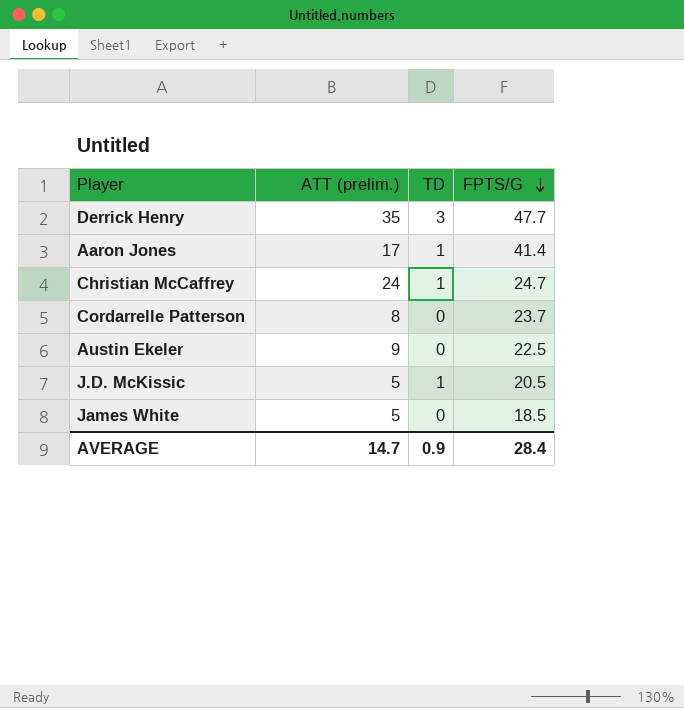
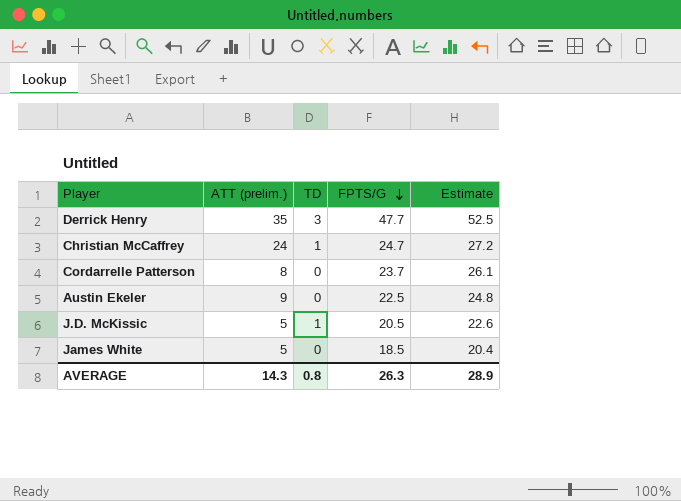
column Estimate | formula: none -> [FPTS/G] * 1.1
row Aaron Jones: 17 | 1 | 41.4 -> none
AVERAGE | ATT (prelim.): 14.7 -> 14.3
AVERAGE | TD: 0.9 -> 0.8
AVERAGE | FPTS/G: 28.4 -> 26.3

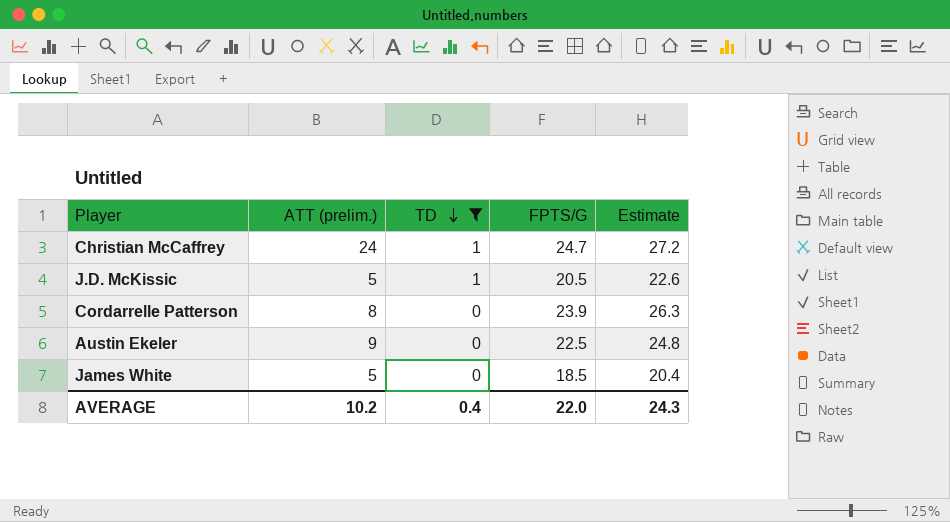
filter: none -> TD != 3
row order: FPTS/G descending -> TD descending
Cordarrelle Patterson | FPTS/G: 23.7 -> 23.9
Cordarrelle Patterson | Estimate: 26.1 -> 26.3
AVERAGE | ATT (prelim.): 14.3 -> 10.2
AVERAGE | TD: 0.8 -> 0.4
AVERAGE | FPTS/G: 26.3 -> 22.0
AVERAGE | Estimate: 28.9 -> 24.3

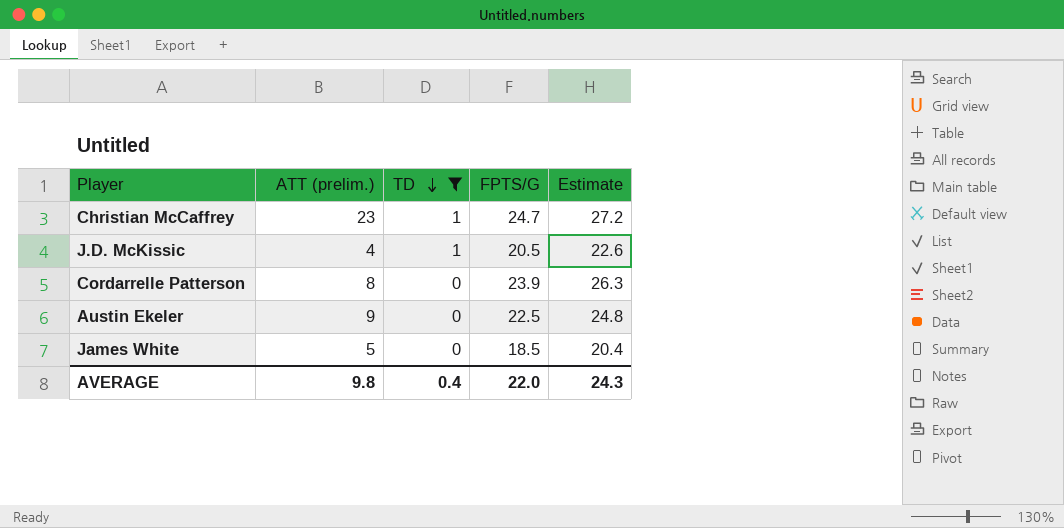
Christian McCaffrey | ATT (prelim.): 24 -> 23
J.D. McKissic | ATT (prelim.): 5 -> 4
AVERAGE | ATT (prelim.): 10.2 -> 9.8

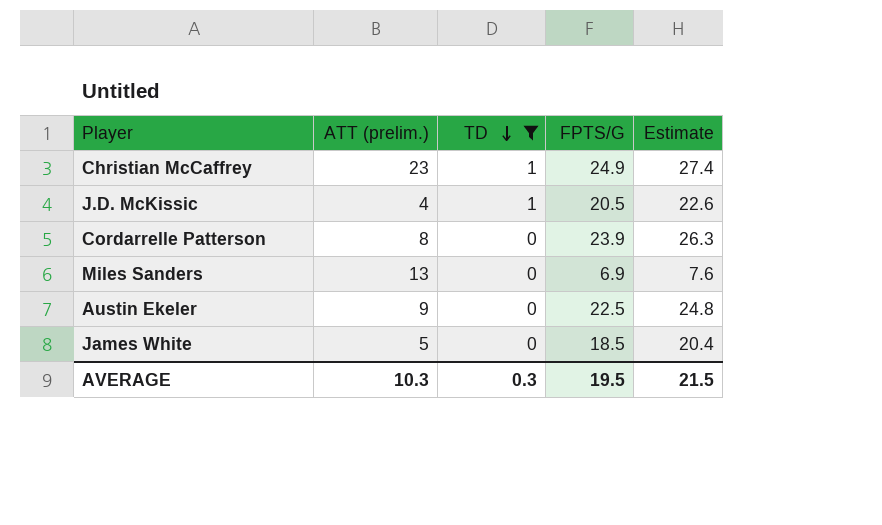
Christian McCaffrey | FPTS/G: 24.7 -> 24.9
Christian McCaffrey | Estimate: 27.2 -> 27.4
row Miles Sanders: none -> 13 | 0 | 6.9 | 7.6
AVERAGE | ATT (prelim.): 9.8 -> 10.3
AVERAGE | TD: 0.4 -> 0.3
AVERAGE | FPTS/G: 22.0 -> 19.5
AVERAGE | Estimate: 24.3 -> 21.5

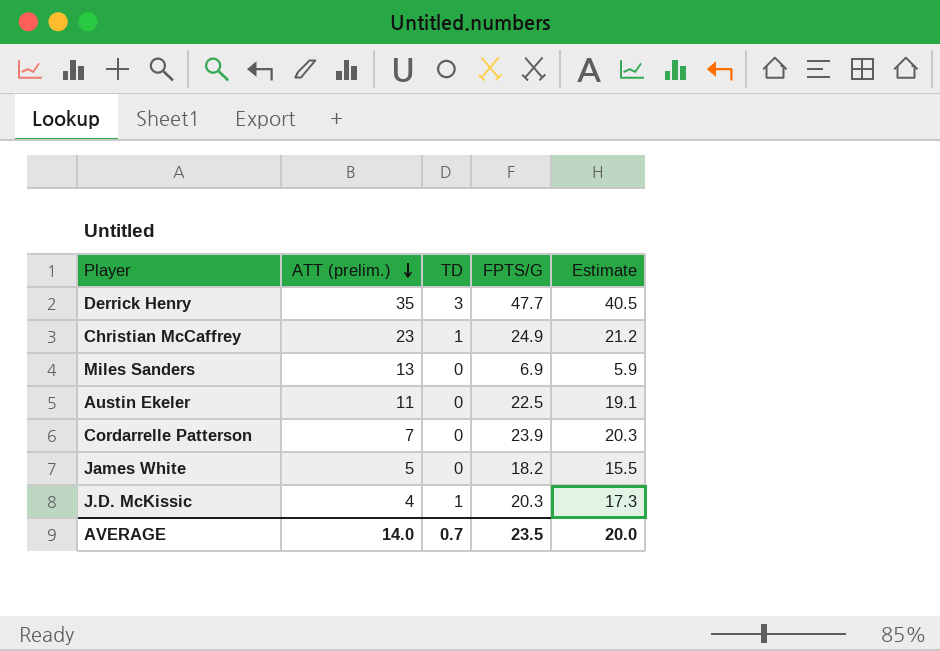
filter: TD != 3 -> none
row order: TD descending -> ATT (prelim.) descending
column Estimate | formula: [FPTS/G] * 1.1 -> [FPTS/G] * 0.85
Austin Ekeler | ATT (prelim.): 9 -> 11
Cordarrelle Patterson | ATT (prelim.): 8 -> 7
James White | FPTS/G: 18.5 -> 18.2
J.D. McKissic | FPTS/G: 20.5 -> 20.3
AVERAGE | ATT (prelim.): 10.3 -> 14.0
AVERAGE | TD: 0.3 -> 0.7
AVERAGE | FPTS/G: 19.5 -> 23.5
AVERAGE | Estimate: 21.5 -> 20.0

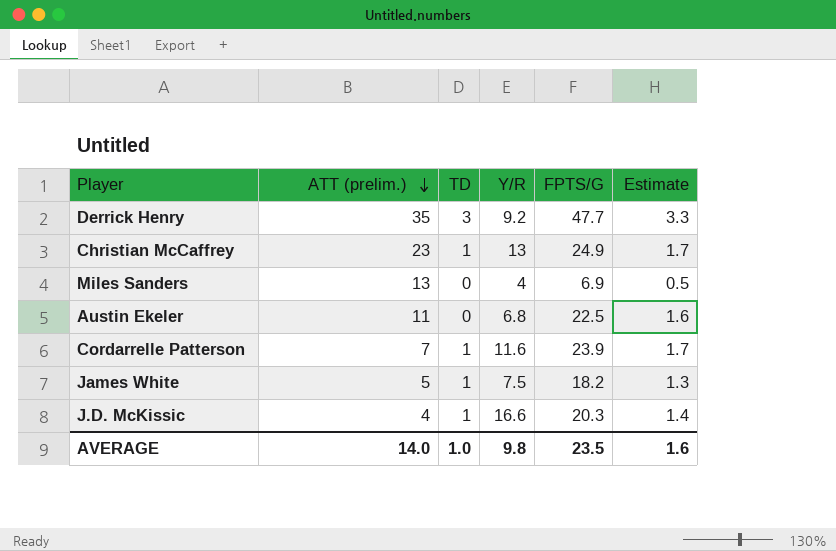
column Y/R | position: none -> 4
column Estimate | formula: [FPTS/G] * 0.85 -> [FPTS/G] * 0.07
Cordarrelle Patterson | TD: 0 -> 1
James White | TD: 0 -> 1
AVERAGE | TD: 0.7 -> 1.0
AVERAGE | Estimate: 20.0 -> 1.6

